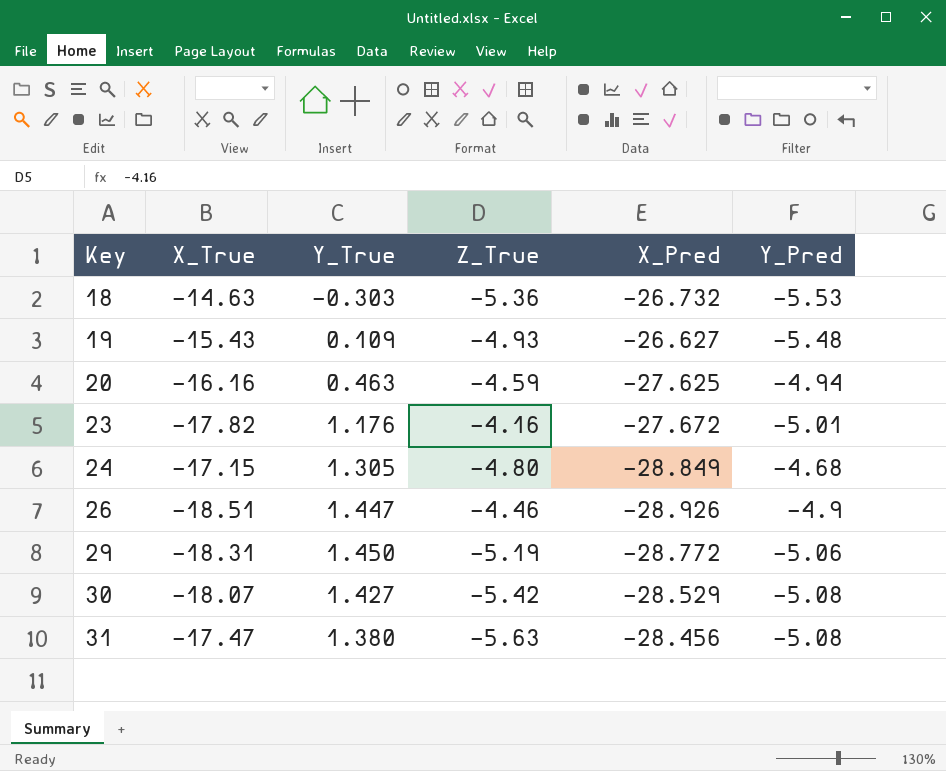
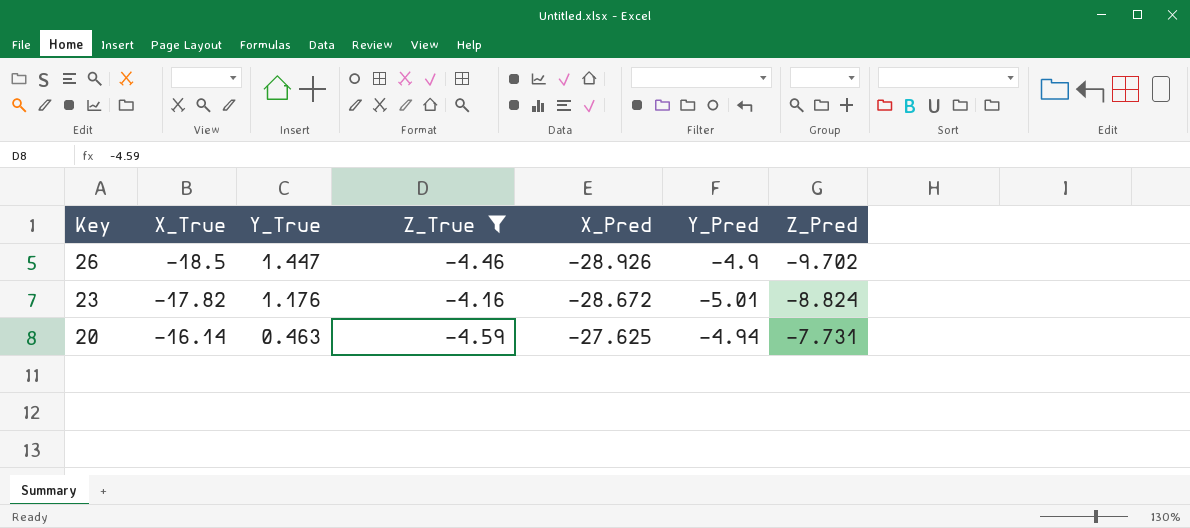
filter: none -> Z_True >= -4.59
row order: Key ascending -> Key descending
column Z_Pred | position: none -> 7
26 | X_True: -18.51 -> -18.5
23 | X_Pred: -27.672 -> -28.672
20 | X_True: -16.16 -> -16.14

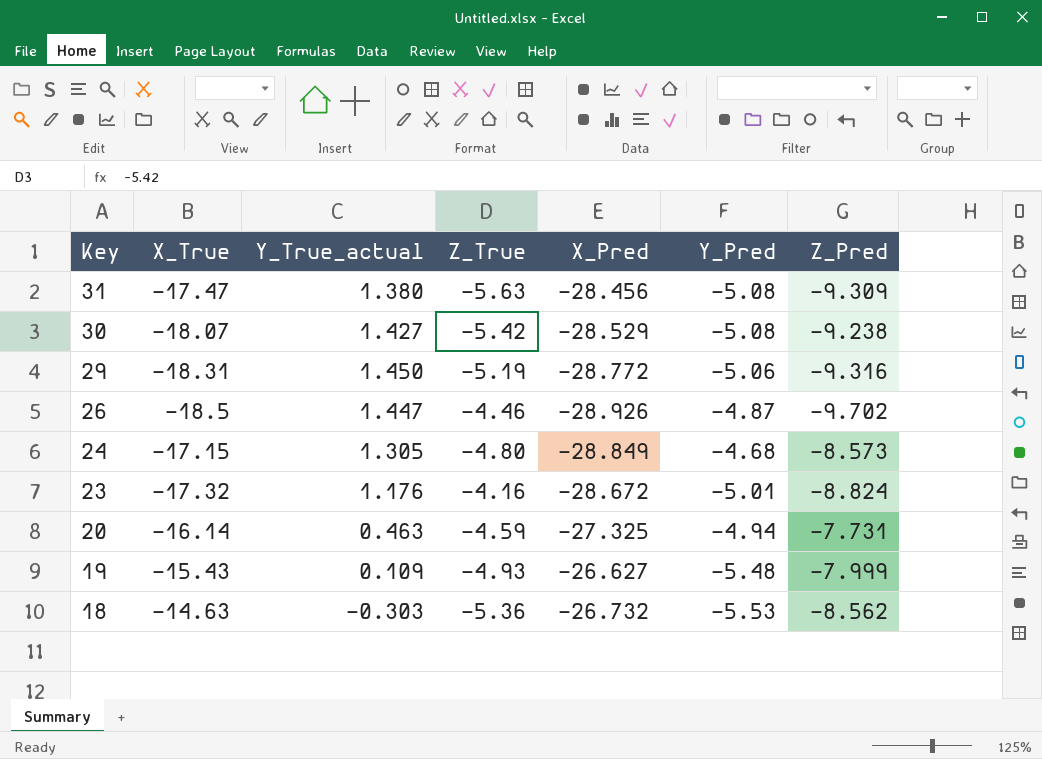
filter: Z_True >= -4.59 -> none
column name: Y_True -> Y_True_actual
26 | Y_Pred: -4.9 -> -4.87
23 | X_True: -17.82 -> -17.32
20 | X_Pred: -27.625 -> -27.325

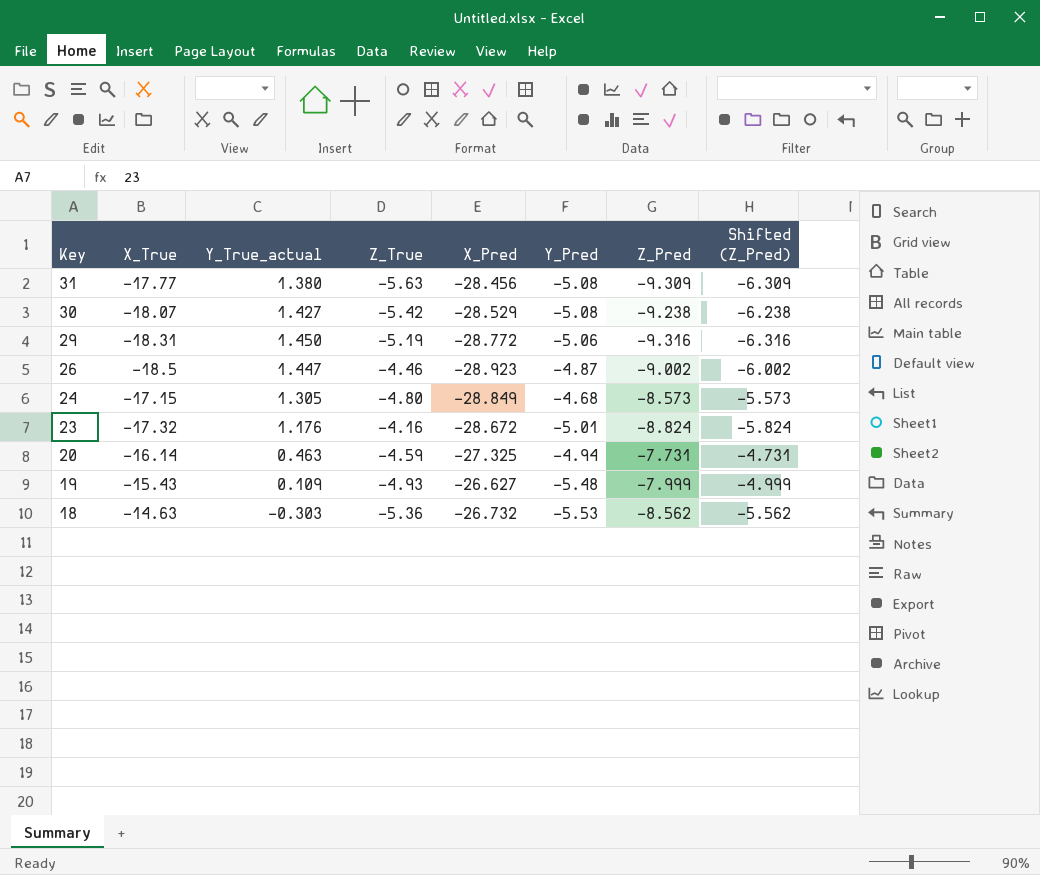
column Shifted (Z_Pred) | formula: none -> [Z_Pred] + 3
31 | X_True: -17.47 -> -17.77
26 | X_Pred: -28.926 -> -28.923
26 | Z_Pred: -9.702 -> -9.002

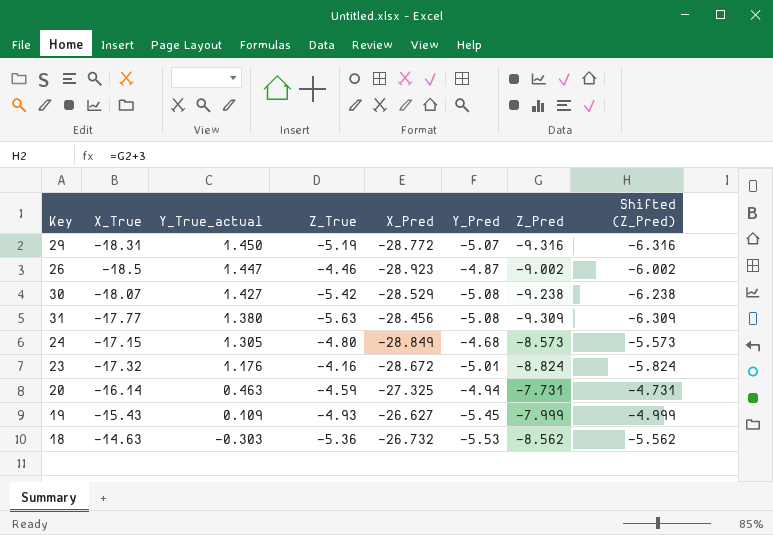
row order: Key descending -> Y_True_actual descending
29 | Y_Pred: -5.06 -> -5.07
19 | Y_Pred: -5.48 -> -5.45

